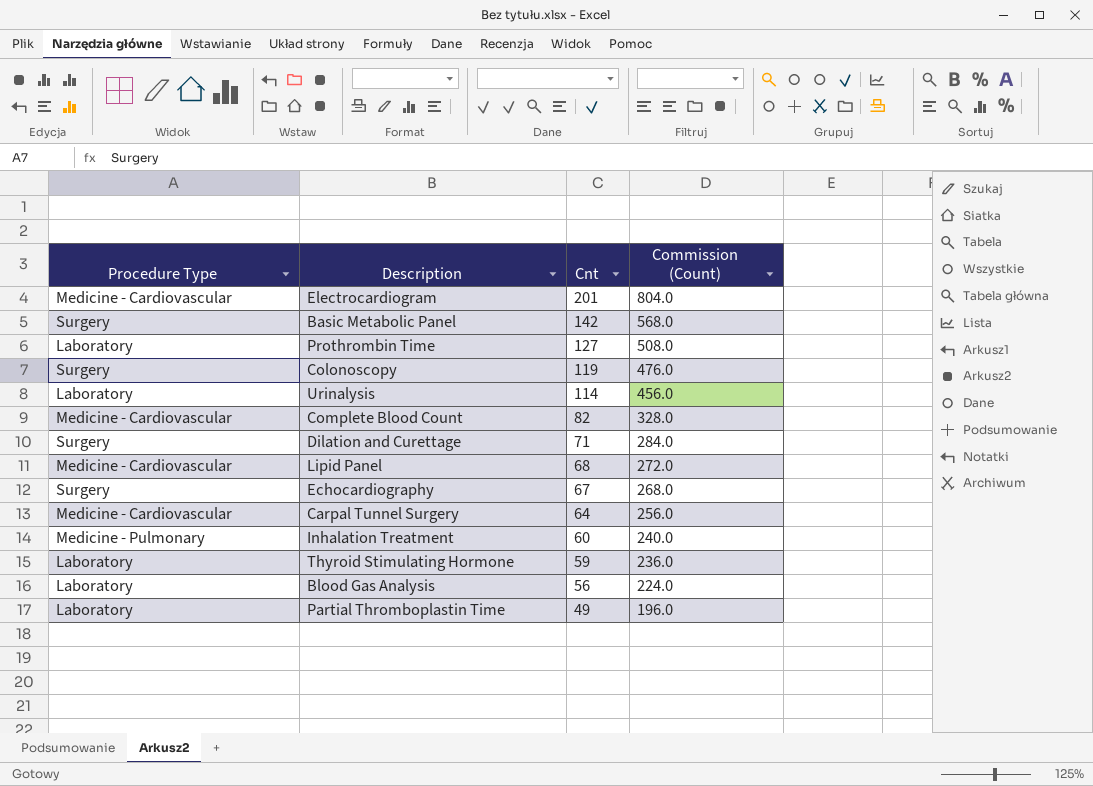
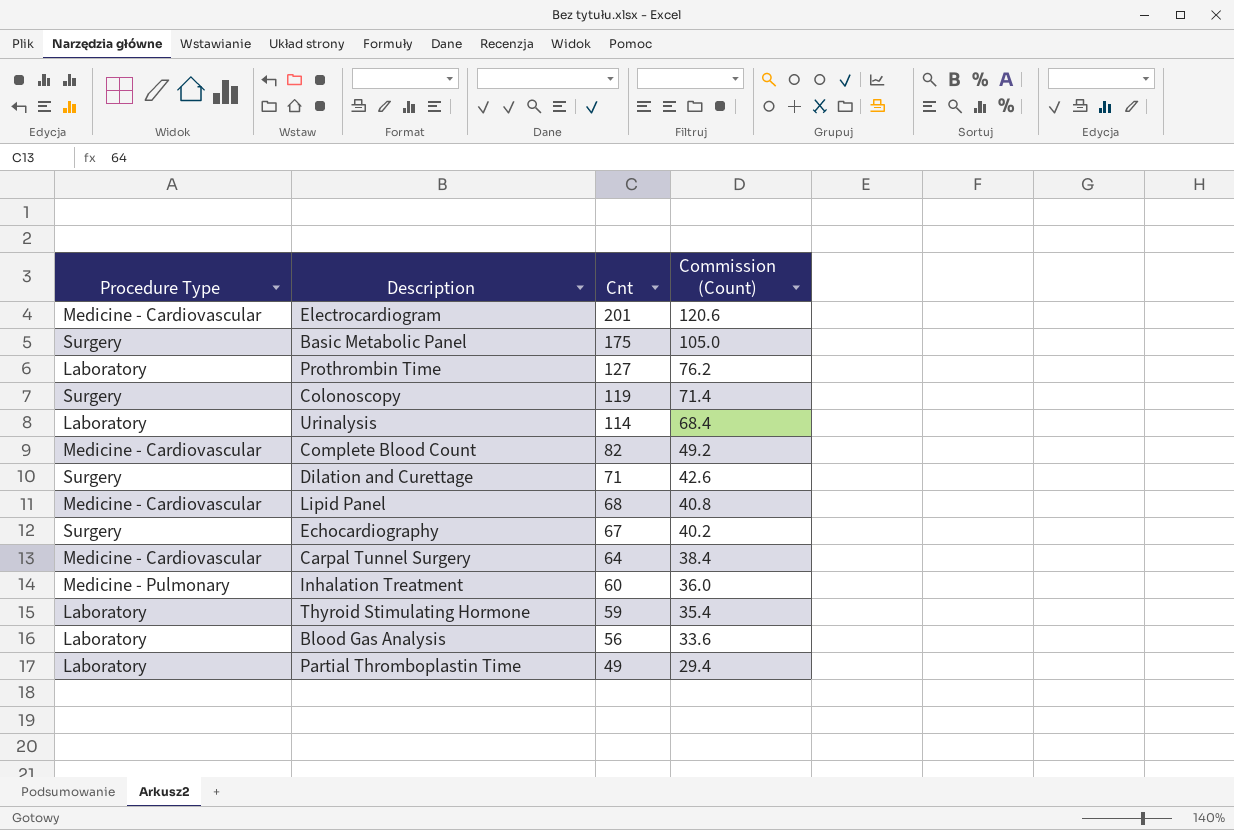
column Commission (Count) | formula: [Cnt] * 4 -> [Cnt] * 0.6
Basic Metabolic Panel | Cnt: 142 -> 175

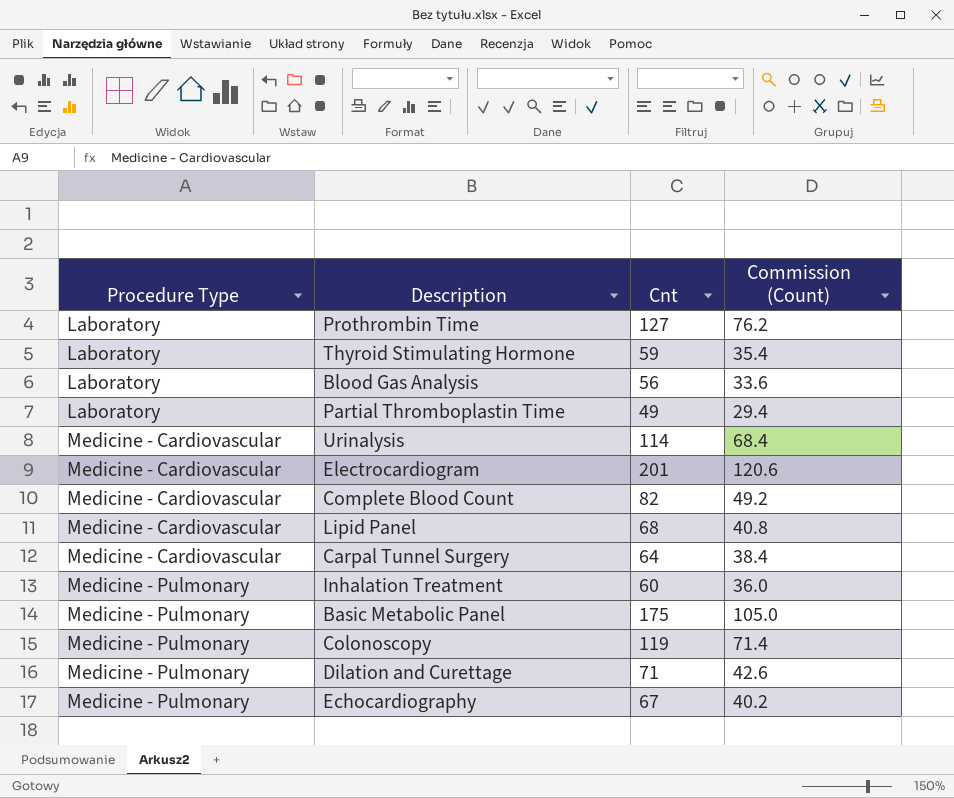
row order: Cnt descending -> Procedure Type ascending
Urinalysis | Procedure Type: Laboratory -> Medicine - Cardiovascular
Basic Metabolic Panel | Procedure Type: Surgery -> Medicine - Pulmonary
Colonoscopy | Procedure Type: Surgery -> Medicine - Pulmonary
Dilation and Curettage | Procedure Type: Surgery -> Medicine - Pulmonary
Echocardiography | Procedure Type: Surgery -> Medicine - Pulmonary

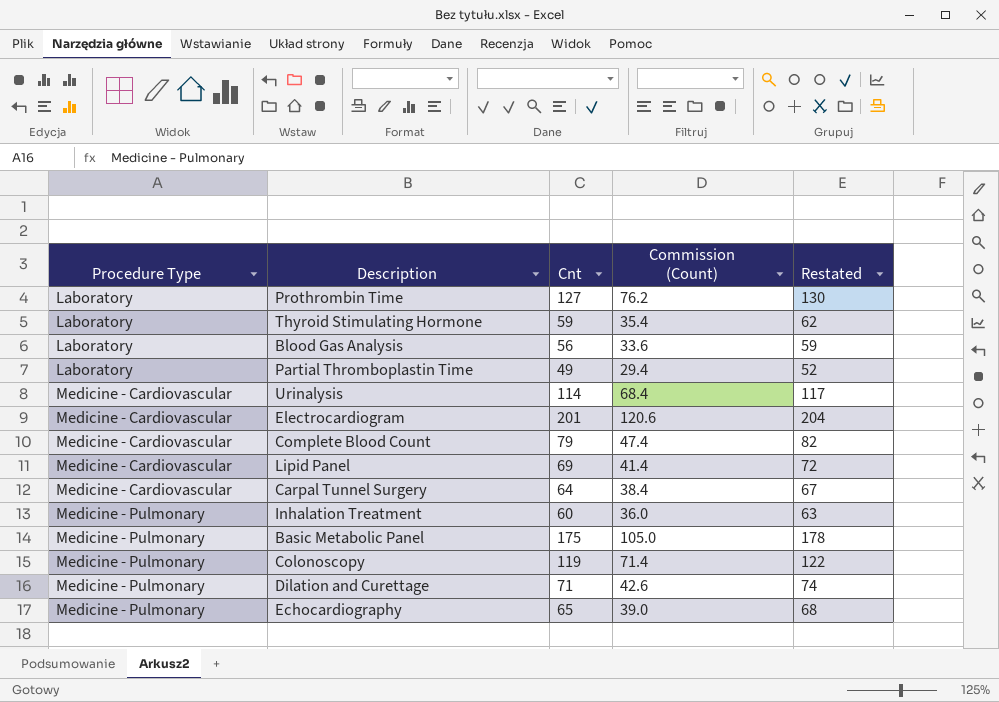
column Restated | formula: none -> [Cnt] + 3
Complete Blood Count | Cnt: 82 -> 79
Complete Blood Count | Commission (Count): 49.2 -> 47.4
Lipid Panel | Cnt: 68 -> 69
Lipid Panel | Commission (Count): 40.8 -> 41.4
Echocardiography | Cnt: 67 -> 65
Echocardiography | Commission (Count): 40.2 -> 39.0

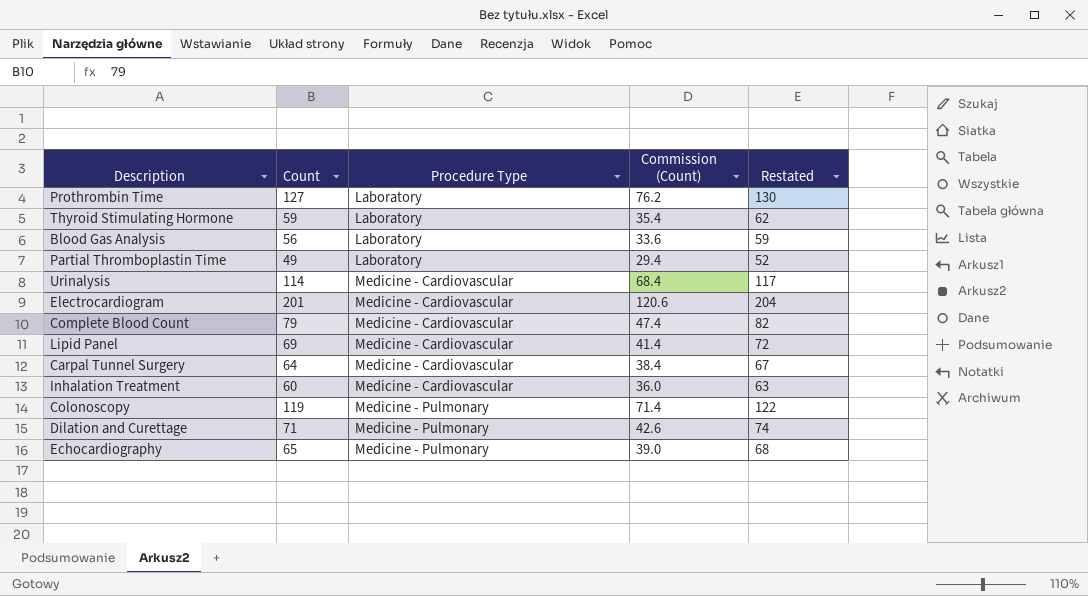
column name: Cnt -> Count
column Procedure Type | position: 1 -> 3
row Basic Metabolic Panel: Medicine - Pulmonary | 175 | 105.0 | 178 -> none
Inhalation Treatment | Procedure Type: Medicine - Pulmonary -> Medicine - Cardiovascular

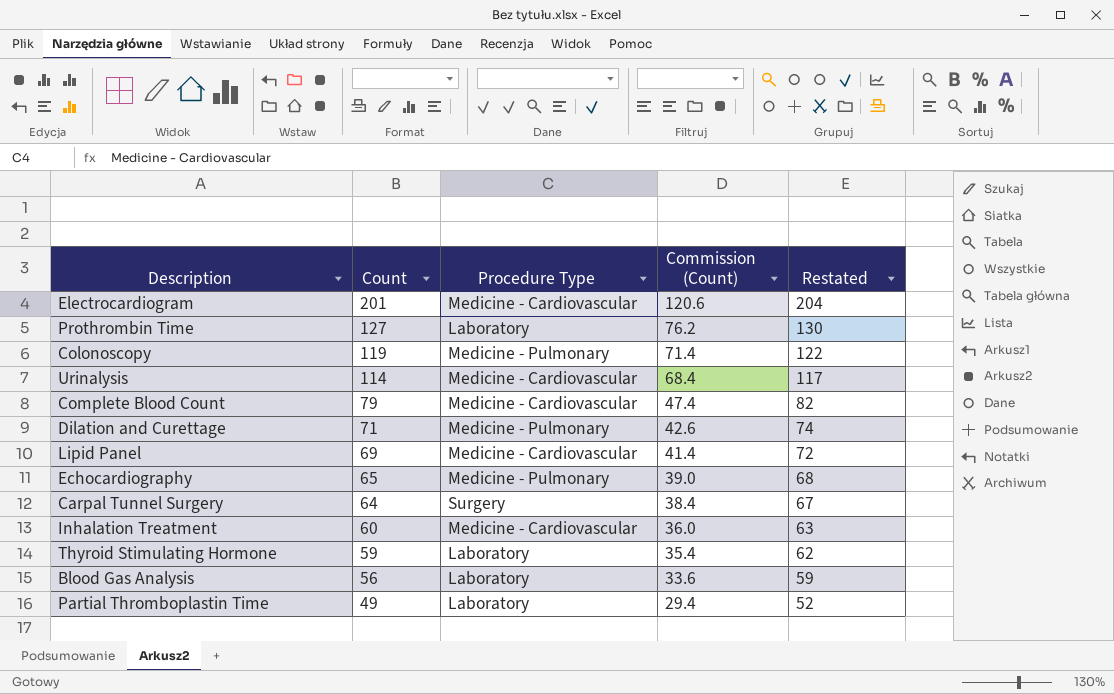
row order: Procedure Type ascending -> Count descending
Carpal Tunnel Surgery | Procedure Type: Medicine - Cardiovascular -> Surgery

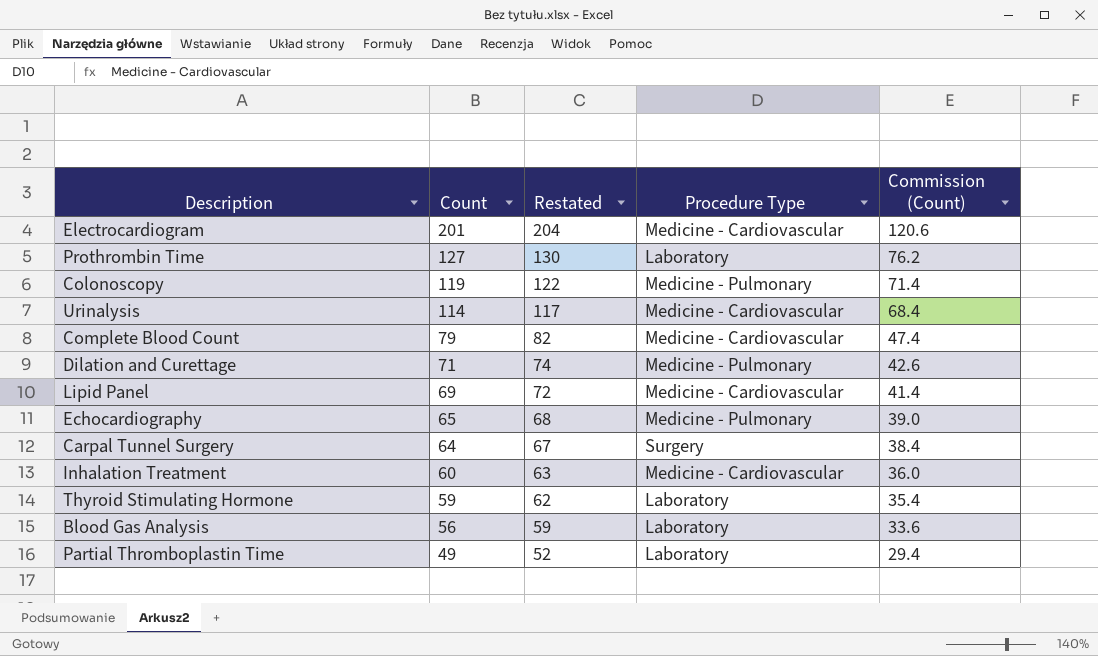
column Restated | position: 5 -> 3

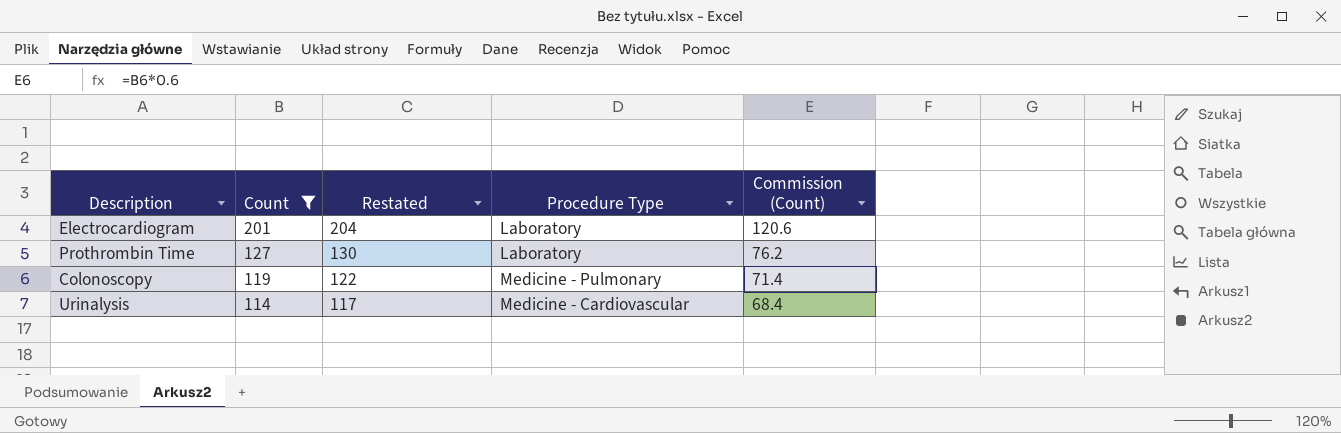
filter: none -> Count >= 114
Electrocardiogram | Procedure Type: Medicine - Cardiovascular -> Laboratory

